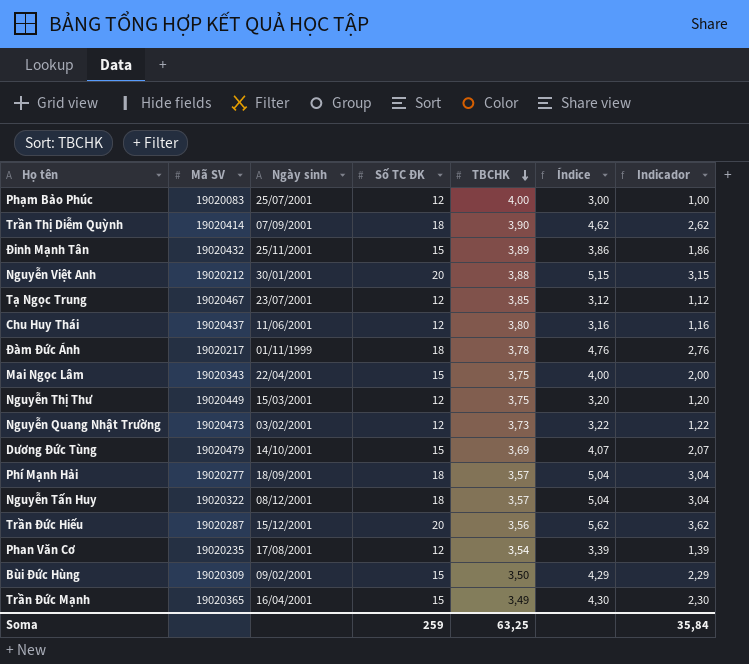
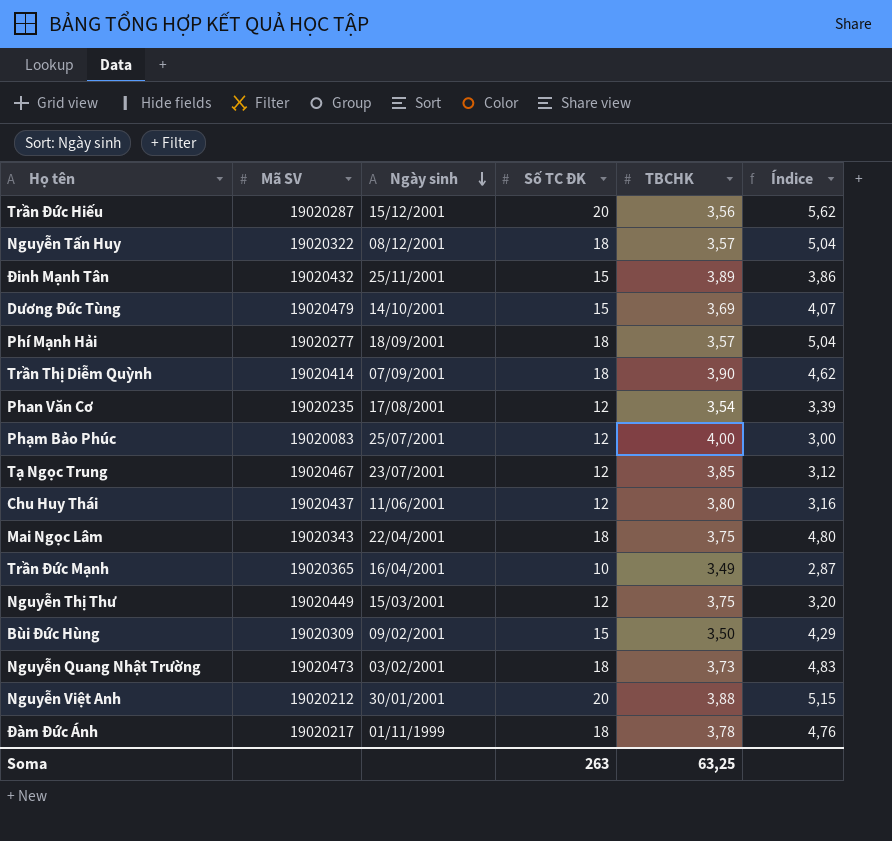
row order: TBCHK descending -> Ngày sinh descending
column Indicador | formula: [Índice] - 2 -> none
Mai Ngọc Lâm | Số TC ĐK: 15 -> 18
Mai Ngọc Lâm | Índice: 4,00 -> 4,80
Trần Đức Mạnh | Số TC ĐK: 15 -> 10
Trần Đức Mạnh | Índice: 4,30 -> 2,87
Nguyễn Quang Nhật Trường | Số TC ĐK: 12 -> 18
Nguyễn Quang Nhật Trường | Índice: 3,22 -> 4,83
Soma | Số TC ĐK: 259 -> 263

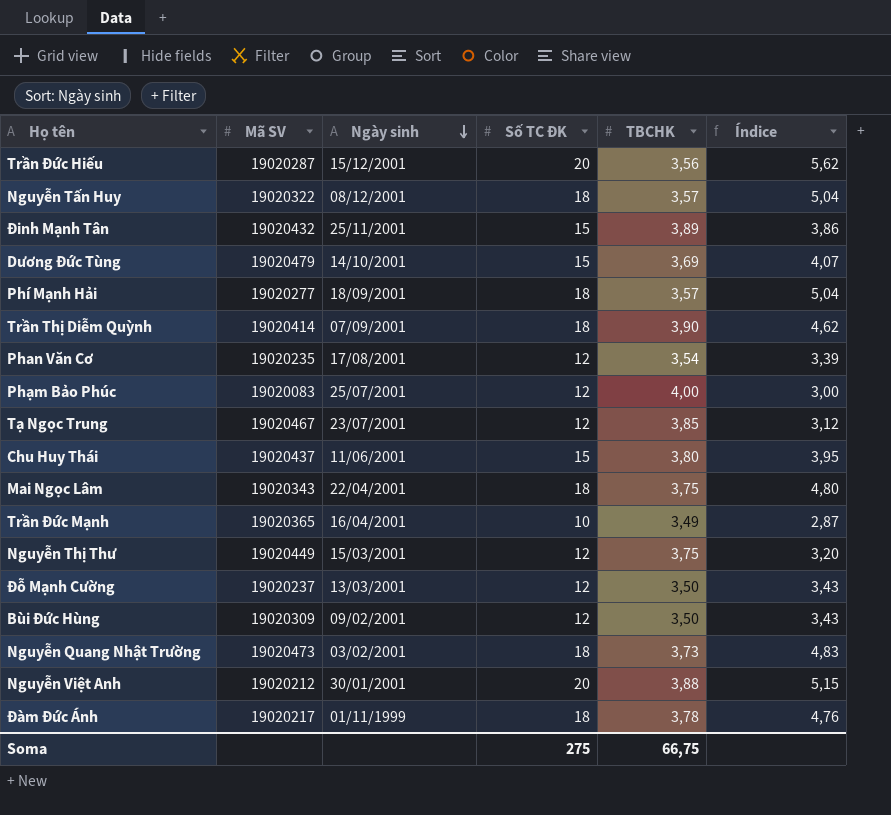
Chu Huy Thái | Số TC ĐK: 12 -> 15
Chu Huy Thái | Índice: 3,16 -> 3,95
row Đỗ Mạnh Cường: none -> 19020237 | 13/03/2001 | 12 | 3,50 | 3,43
Bùi Đức Hùng | Số TC ĐK: 15 -> 12
Bùi Đức Hùng | Índice: 4,29 -> 3,43
Soma | Số TC ĐK: 263 -> 275
Soma | TBCHK: 63,25 -> 66,75

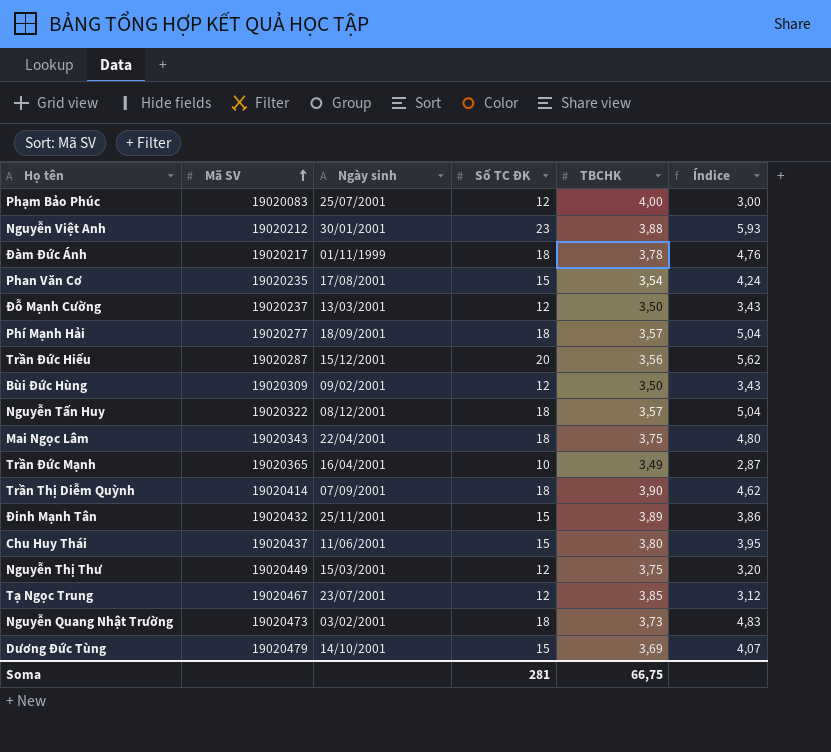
row order: Ngày sinh descending -> Mã SV ascending
Nguyễn Việt Anh | Số TC ĐK: 20 -> 23
Nguyễn Việt Anh | Índice: 5,15 -> 5,93
Phan Văn Cơ | Số TC ĐK: 12 -> 15
Phan Văn Cơ | Índice: 3,39 -> 4,24
Soma | Số TC ĐK: 275 -> 281

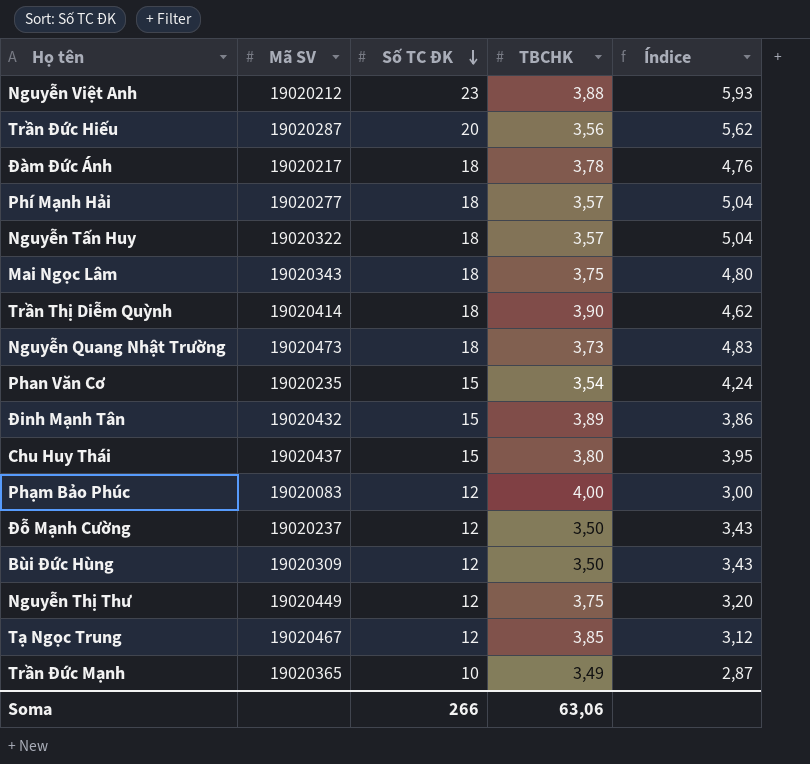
row order: Mã SV ascending -> Số TC ĐK descending
column Ngày sinh | position: 3 -> none
row Dương Đức Tùng: 19020479 | 14/10/2001 | 15 | 3,69 | 4,07 -> none
Soma | Số TC ĐK: 281 -> 266
Soma | TBCHK: 66,75 -> 63,06

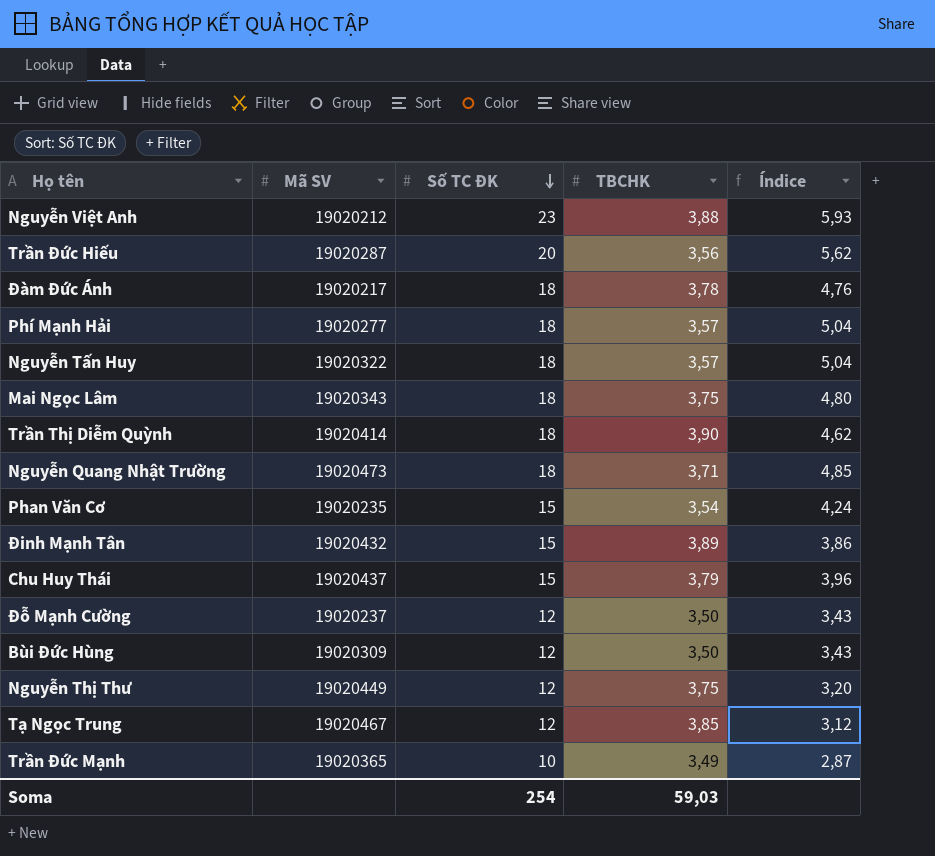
row Phạm Bảo Phúc: 19020083 | 12 | 4,00 | 3,00 -> none
Nguyễn Quang Nhật Trường | TBCHK: 3,73 -> 3,71
Nguyễn Quang Nhật Trường | Índice: 4,83 -> 4,85
Chu Huy Thái | TBCHK: 3,80 -> 3,79
Chu Huy Thái | Índice: 3,95 -> 3,96
Soma | Số TC ĐK: 266 -> 254
Soma | TBCHK: 63,06 -> 59,03

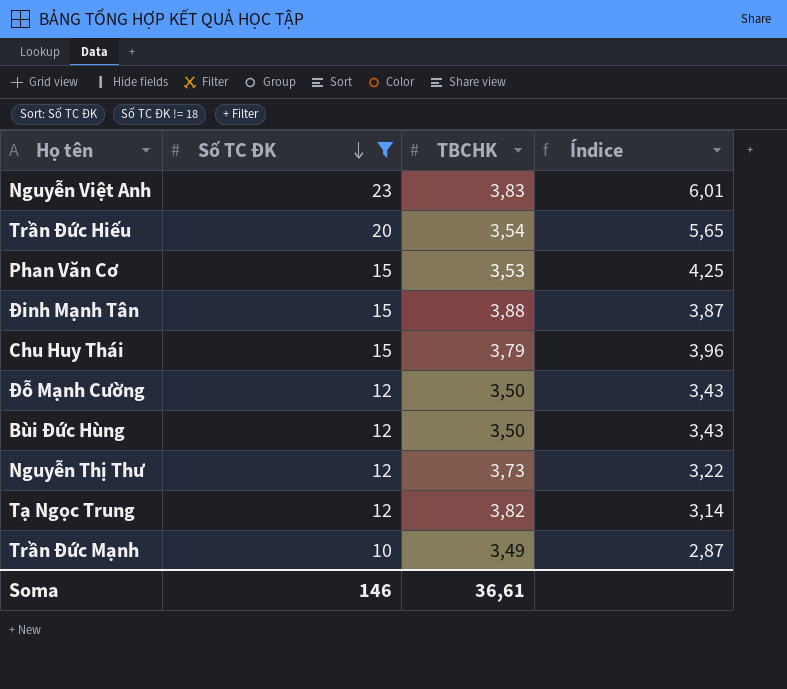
filter: none -> Số TC ĐK != 18
column Mã SV | position: 2 -> none
Nguyễn Việt Anh | TBCHK: 3,88 -> 3,83
Nguyễn Việt Anh | Índice: 5,93 -> 6,01
Trần Đức Hiếu | TBCHK: 3,56 -> 3,54
Trần Đức Hiếu | Índice: 5,62 -> 5,65
Phan Văn Cơ | TBCHK: 3,54 -> 3,53
Phan Văn Cơ | Índice: 4,24 -> 4,25
Đinh Mạnh Tân | TBCHK: 3,89 -> 3,88
Đinh Mạnh Tân | Índice: 3,86 -> 3,87
Nguyễn Thị Thư | TBCHK: 3,75 -> 3,73
Nguyễn Thị Thư | Índice: 3,20 -> 3,22
Tạ Ngọc Trung | TBCHK: 3,85 -> 3,82
Tạ Ngọc Trung | Índice: 3,12 -> 3,14
Soma | Số TC ĐK: 254 -> 146
Soma | TBCHK: 59,03 -> 36,61

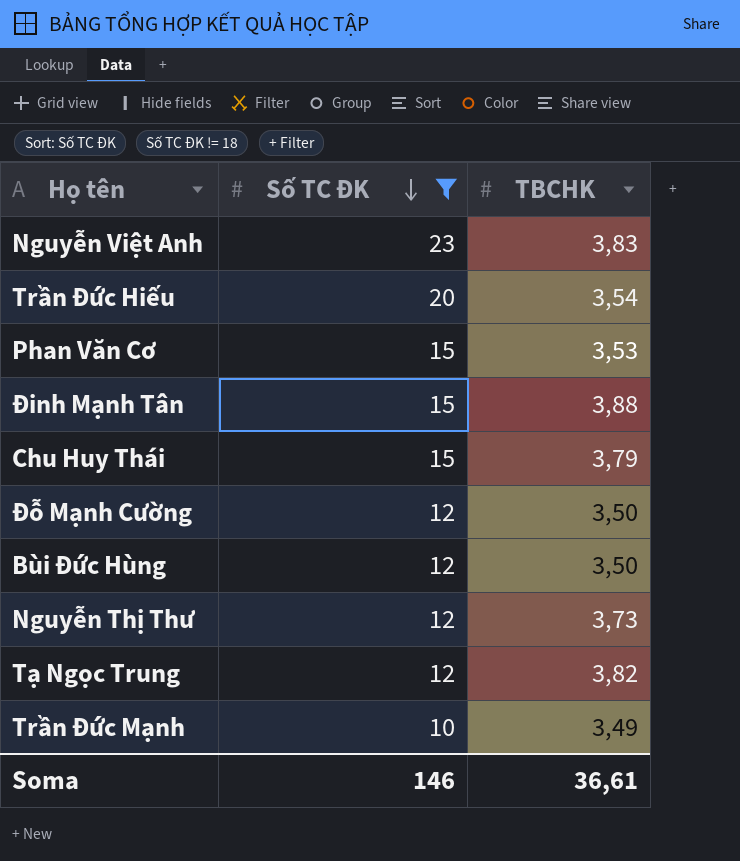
column Índice | formula: [Số TC ĐK] / [TBCHK] -> none

